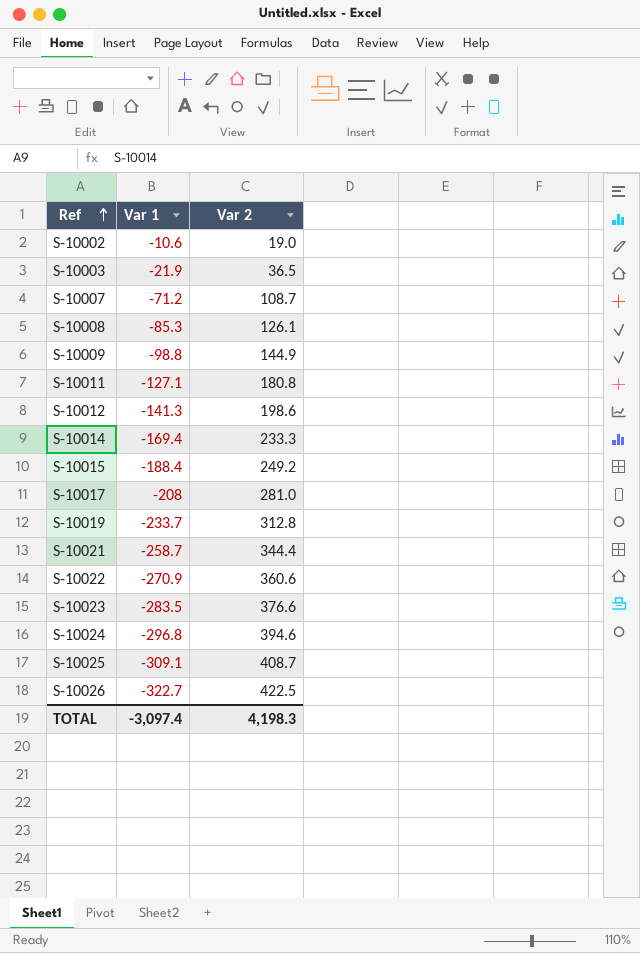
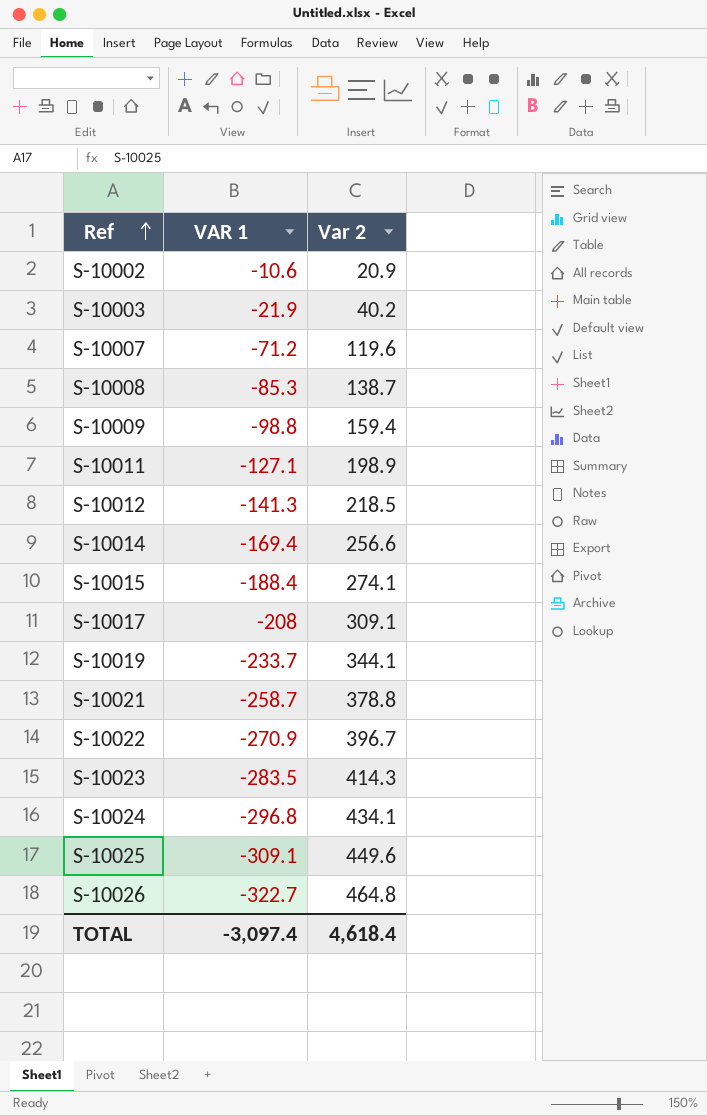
column name: Var 1 -> VAR 1
S-10002 | Var 2: 19.0 -> 20.9
S-10003 | Var 2: 36.5 -> 40.2
S-10007 | Var 2: 108.7 -> 119.6
S-10008 | Var 2: 126.1 -> 138.7
S-10009 | Var 2: 144.9 -> 159.4
S-10011 | Var 2: 180.8 -> 198.9
S-10012 | Var 2: 198.6 -> 218.5
S-10014 | Var 2: 233.3 -> 256.6
S-10015 | Var 2: 249.2 -> 274.1
S-10017 | Var 2: 281.0 -> 309.1
S-10019 | Var 2: 312.8 -> 344.1
S-10021 | Var 2: 344.4 -> 378.8
S-10022 | Var 2: 360.6 -> 396.7
S-10023 | Var 2: 376.6 -> 414.3
S-10024 | Var 2: 394.6 -> 434.1
S-10025 | Var 2: 408.7 -> 449.6
S-10026 | Var 2: 422.5 -> 464.8
TOTAL | Var 2: 4,198.3 -> 4,618.4

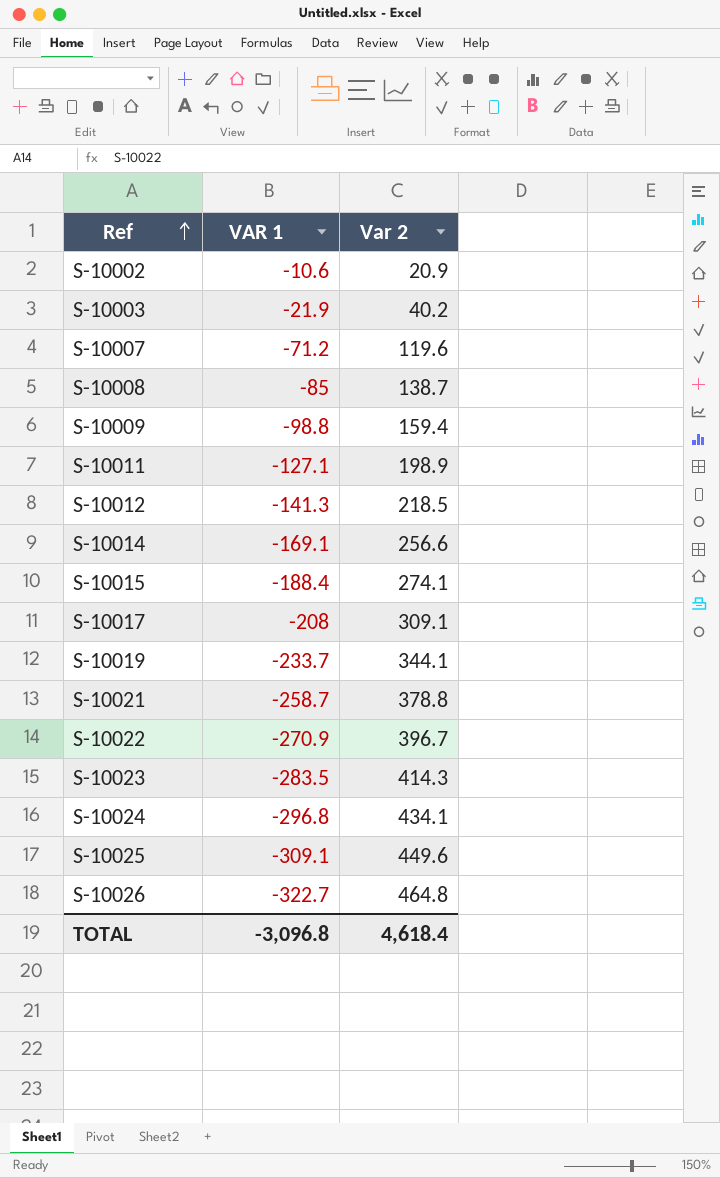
S-10008 | VAR 1: -85.3 -> -85
S-10014 | VAR 1: -169.4 -> -169.1
TOTAL | VAR 1: -3,097.4 -> -3,096.8

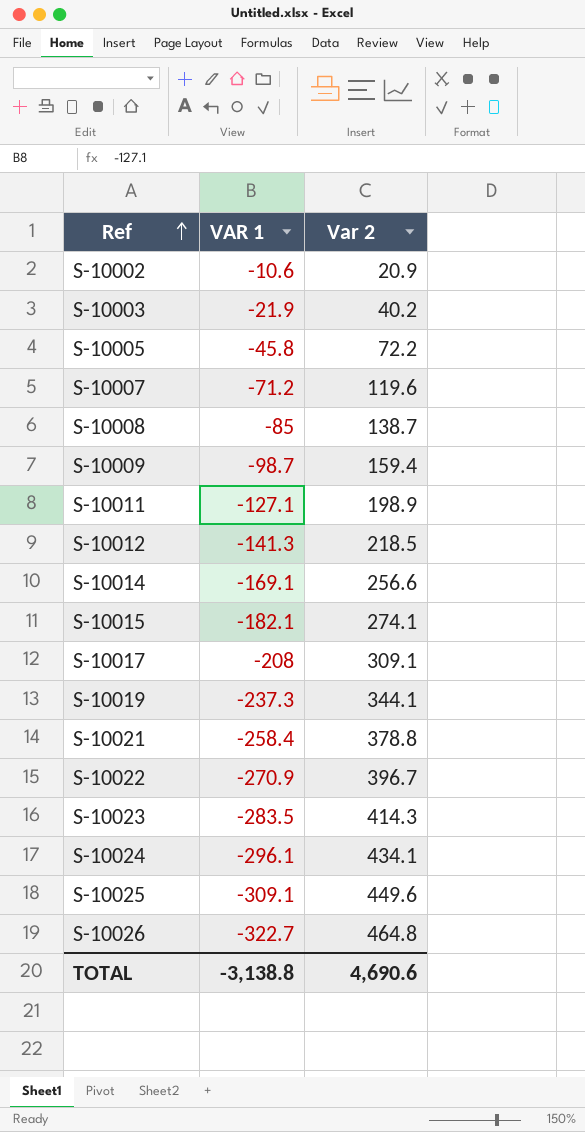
row S-10005: none -> -45.8 | 72.2
S-10009 | VAR 1: -98.8 -> -98.7
S-10015 | VAR 1: -188.4 -> -182.1
S-10019 | VAR 1: -233.7 -> -237.3
S-10021 | VAR 1: -258.7 -> -258.4
S-10024 | VAR 1: -296.8 -> -296.1
TOTAL | VAR 1: -3,096.8 -> -3,138.8
TOTAL | Var 2: 4,618.4 -> 4,690.6

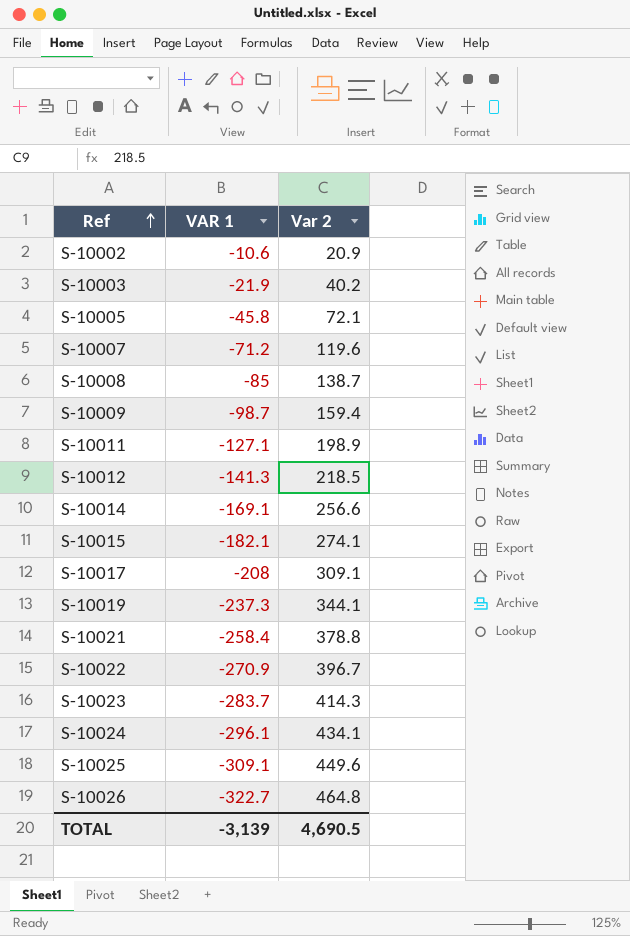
S-10005 | Var 2: 72.2 -> 72.1
S-10023 | VAR 1: -283.5 -> -283.7
TOTAL | VAR 1: -3,138.8 -> -3,139
TOTAL | Var 2: 4,690.6 -> 4,690.5

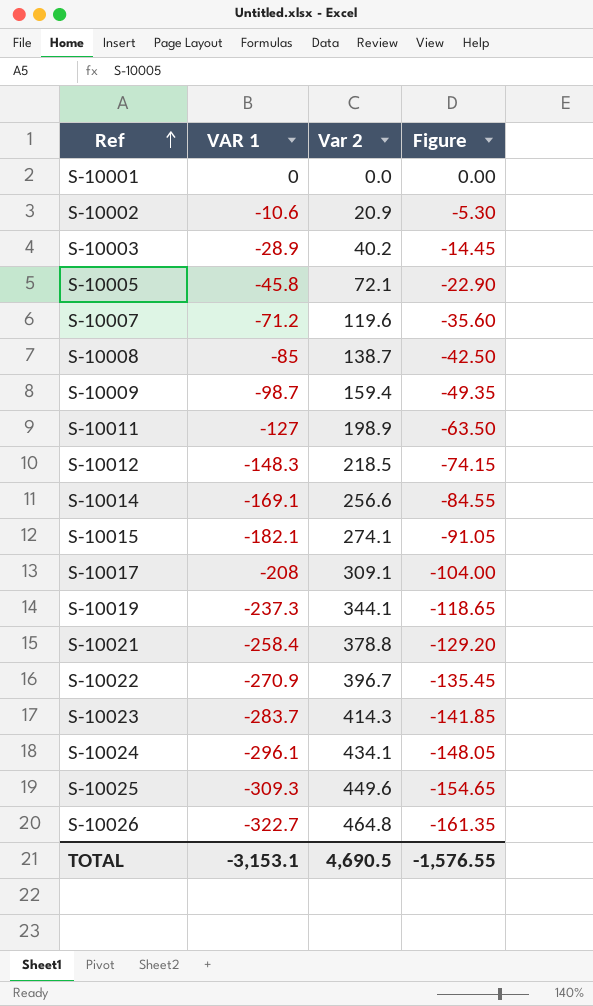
column Figure | formula: none -> [VAR 1] * 0.5
row S-10001: none -> 0 | 0.0 | 0.00
S-10003 | VAR 1: -21.9 -> -28.9
S-10011 | VAR 1: -127.1 -> -127
S-10012 | VAR 1: -141.3 -> -148.3
S-10025 | VAR 1: -309.1 -> -309.3
TOTAL | VAR 1: -3,139 -> -3,153.1

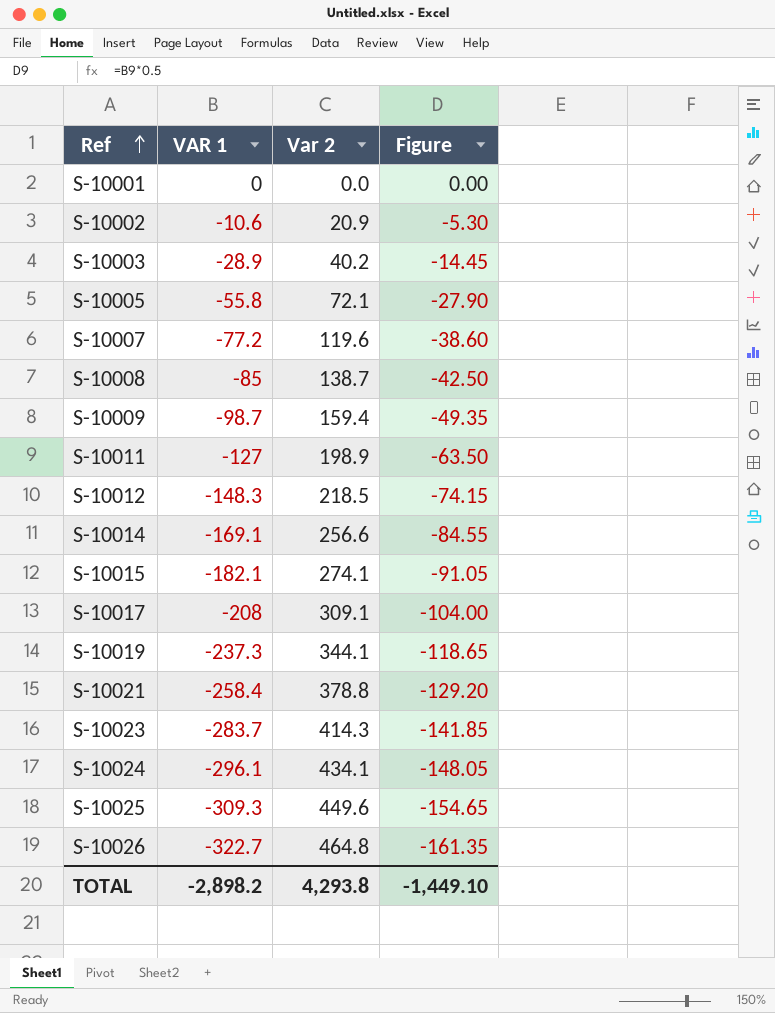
row S-10022: -270.9 | 396.7 | -135.45 -> none
S-10005 | VAR 1: -45.8 -> -55.8
S-10005 | Figure: -22.90 -> -27.90
S-10007 | VAR 1: -71.2 -> -77.2
S-10007 | Figure: -35.60 -> -38.60
TOTAL | VAR 1: -3,153.1 -> -2,898.2
TOTAL | Var 2: 4,690.5 -> 4,293.8
TOTAL | Figure: -1,576.55 -> -1,449.10

